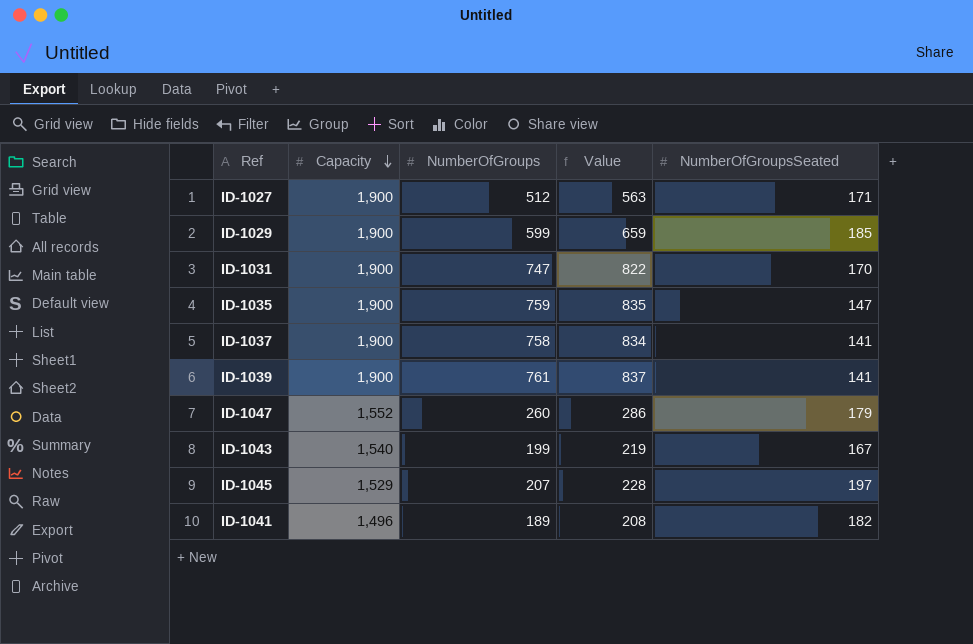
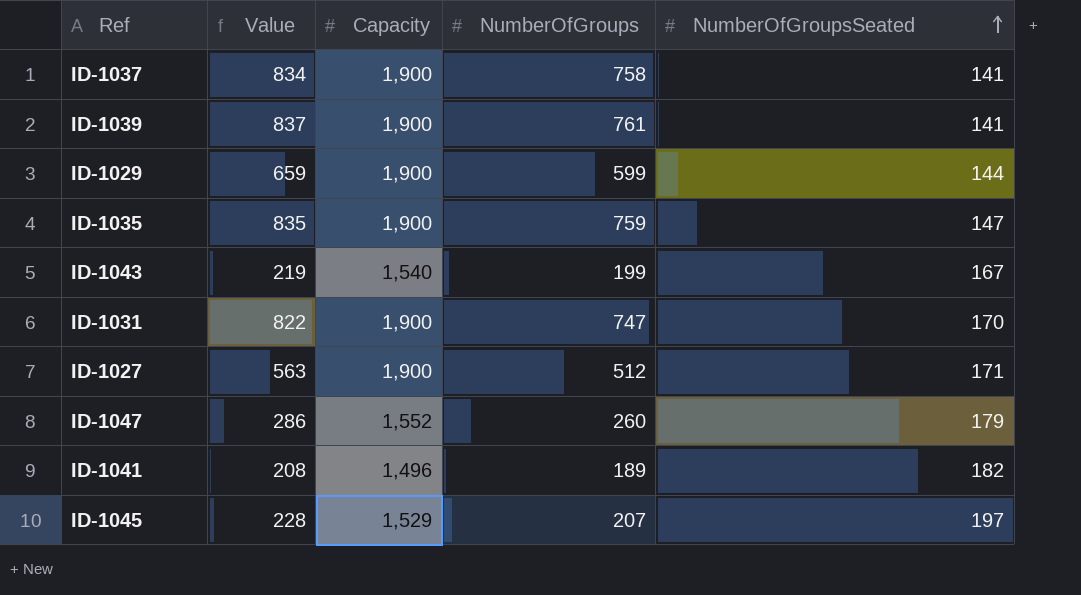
row order: Capacity descending -> NumberOfGroupsSeated ascending
column Value | position: 4 -> 2
ID-1029 | NumberOfGroupsSeated: 185 -> 144

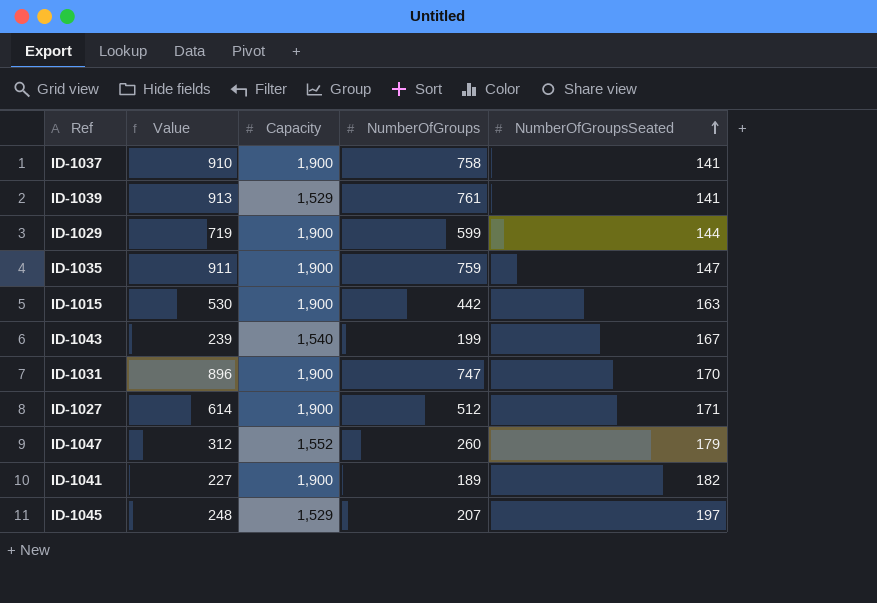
column Value | formula: [NumberOfGroups] * 1.1 -> [NumberOfGroups] * 1.2
ID-1039 | Capacity: 1,900 -> 1,529
row ID-1015: none -> 530 | 1,900 | 442 | 163
ID-1041 | Capacity: 1,496 -> 1,900

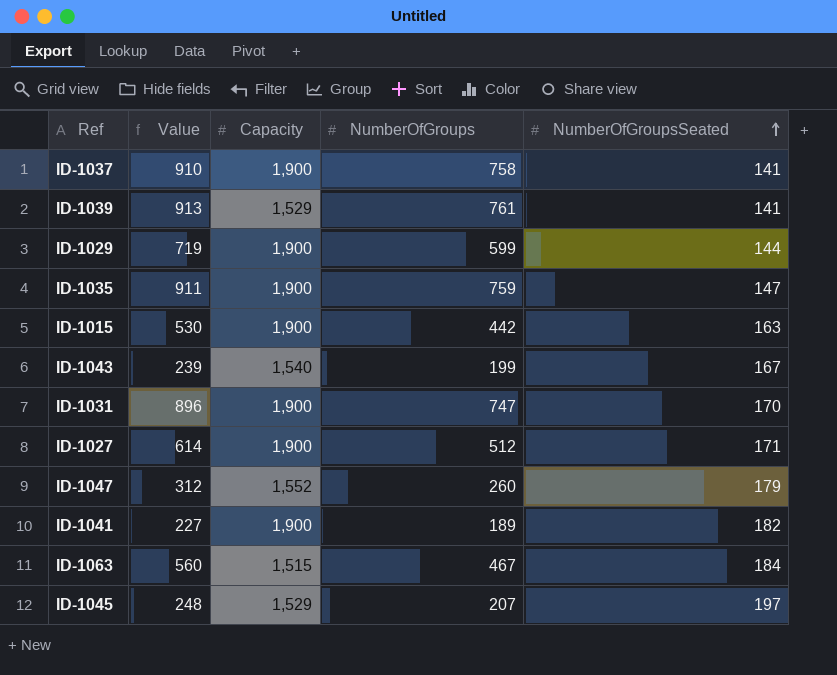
row ID-1063: none -> 560 | 1,515 | 467 | 184

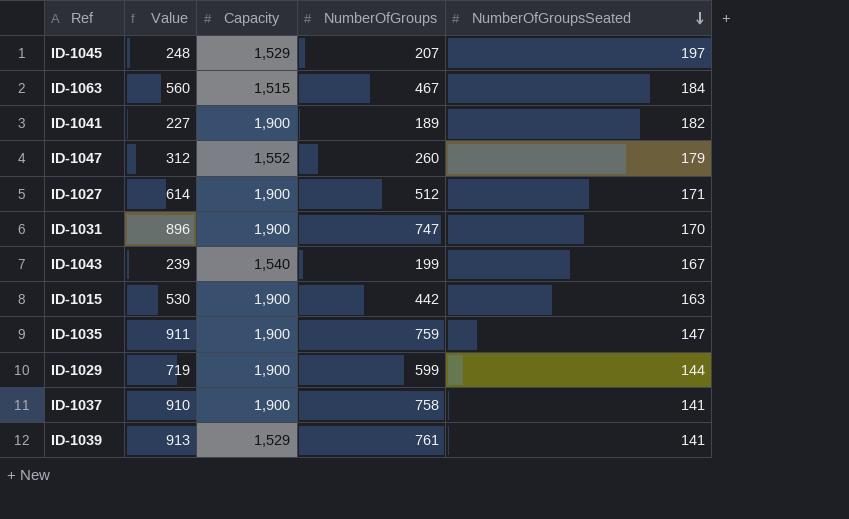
row order: NumberOfGroupsSeated ascending -> NumberOfGroupsSeated descending

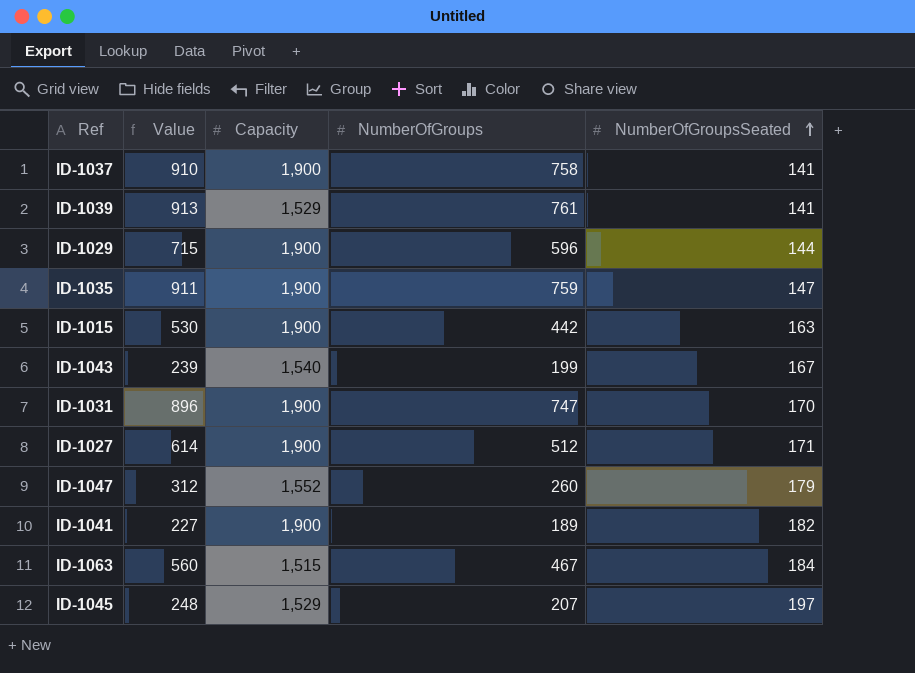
row order: NumberOfGroupsSeated descending -> NumberOfGroupsSeated ascending
ID-1029 | Value: 719 -> 715
ID-1029 | NumberOfGroups: 599 -> 596

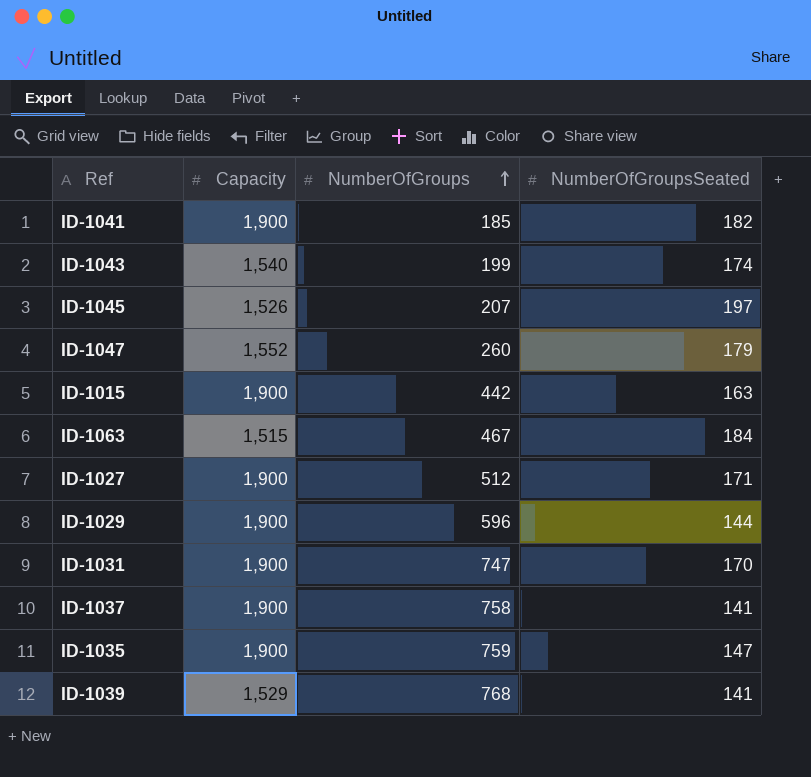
row order: NumberOfGroupsSeated ascending -> NumberOfGroups ascending
column Value | formula: [NumberOfGroups] * 1.2 -> none
ID-1041 | NumberOfGroups: 189 -> 185
ID-1043 | NumberOfGroupsSeated: 167 -> 174
ID-1045 | Capacity: 1,529 -> 1,526
ID-1039 | NumberOfGroups: 761 -> 768

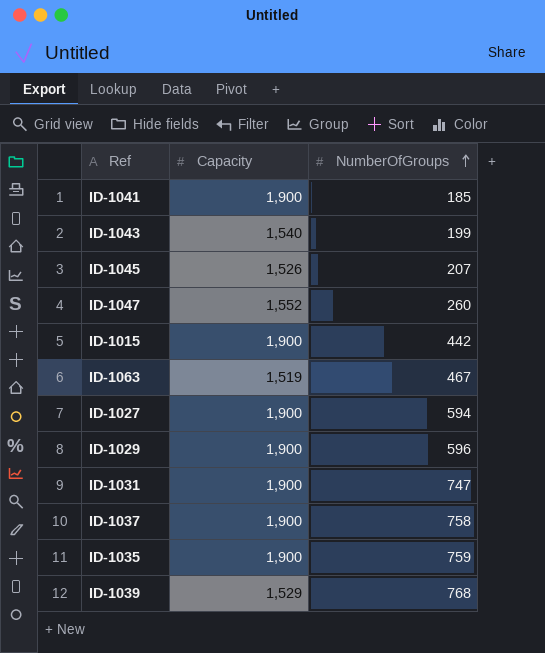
column NumberOfGroupsSeated | position: 4 -> none
ID-1063 | Capacity: 1,515 -> 1,519
ID-1027 | NumberOfGroups: 512 -> 594

